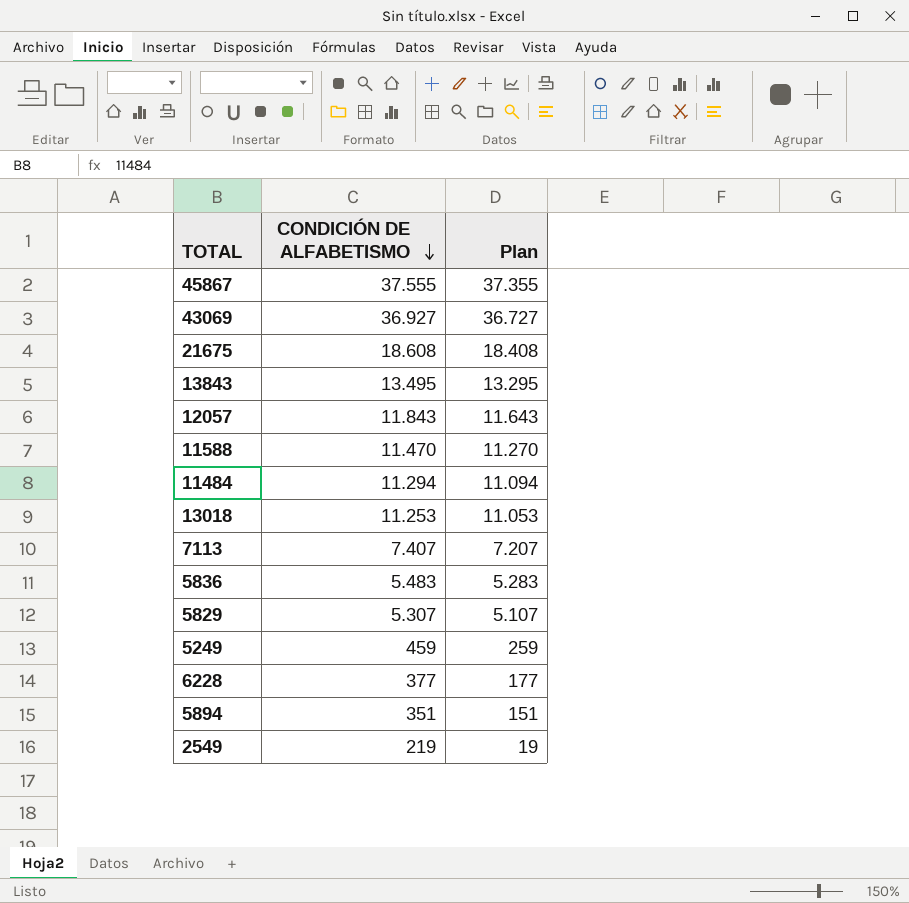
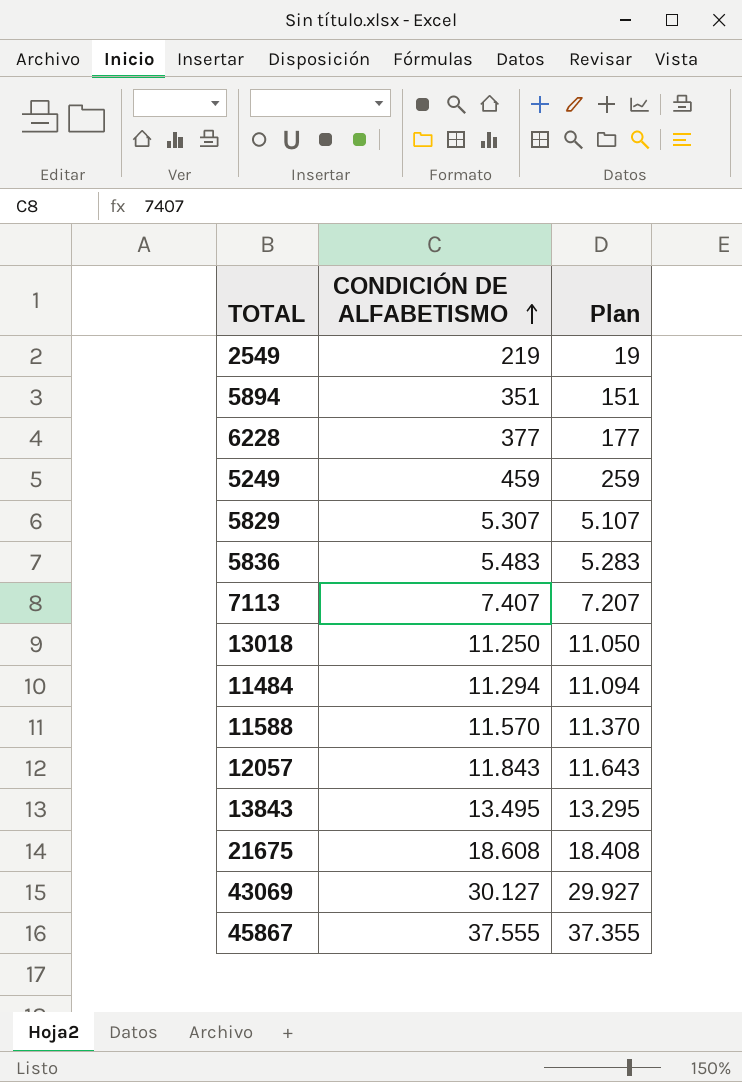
row order: CONDICIÓN DE ALFABETISMO descending -> CONDICIÓN DE ALFABETISMO ascending
13018 | CONDICIÓN DE ALFABETISMO: 11.253 -> 11.250
13018 | Plan: 11.053 -> 11.050
11588 | CONDICIÓN DE ALFABETISMO: 11.470 -> 11.570
11588 | Plan: 11.270 -> 11.370
43069 | CONDICIÓN DE ALFABETISMO: 36.927 -> 30.127
43069 | Plan: 36.727 -> 29.927

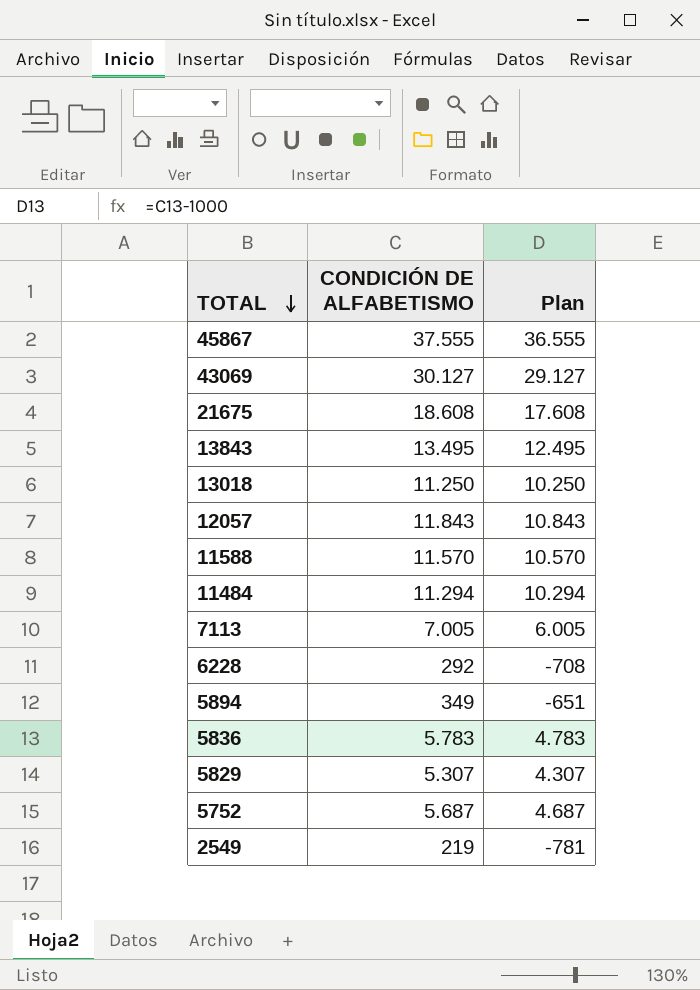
row order: CONDICIÓN DE ALFABETISMO ascending -> TOTAL descending
column Plan | formula: [CONDICIÓN DE ALFABETISMO] - 200 -> [CONDICIÓN DE ALFABETISMO] - 1000
row 5249: 459 | 259 -> none
7113 | CONDICIÓN DE ALFABETISMO: 7.407 -> 7.005
6228 | CONDICIÓN DE ALFABETISMO: 377 -> 292
5894 | CONDICIÓN DE ALFABETISMO: 351 -> 349
5836 | CONDICIÓN DE ALFABETISMO: 5.483 -> 5.783
row 5752: none -> 5.687 | 4.687

